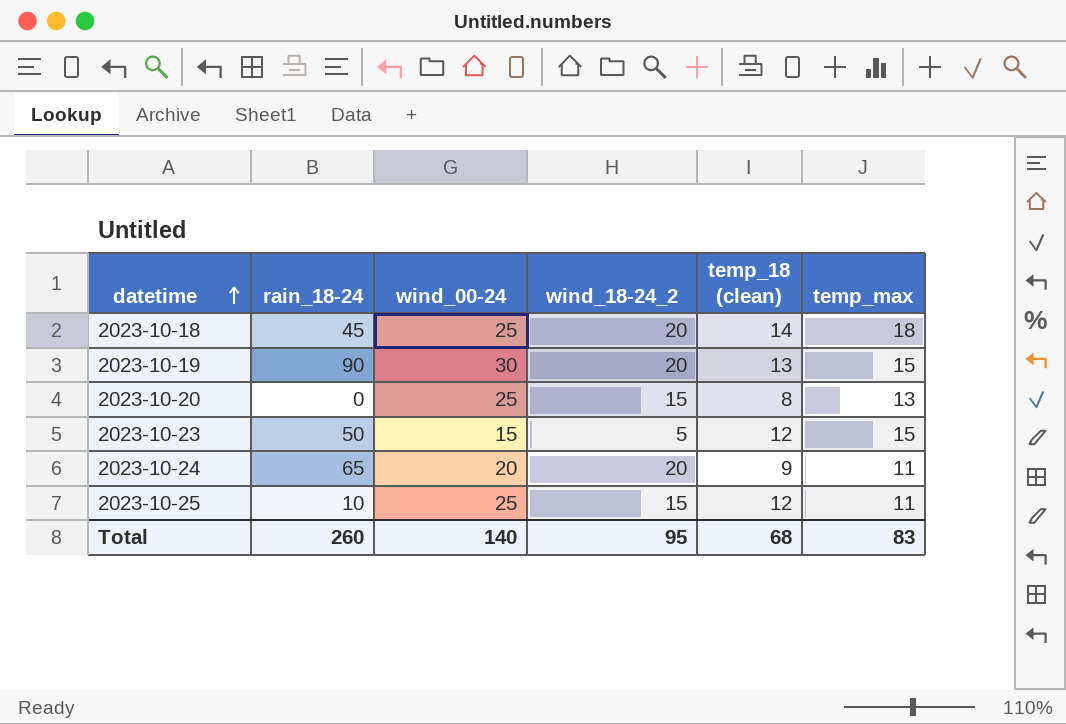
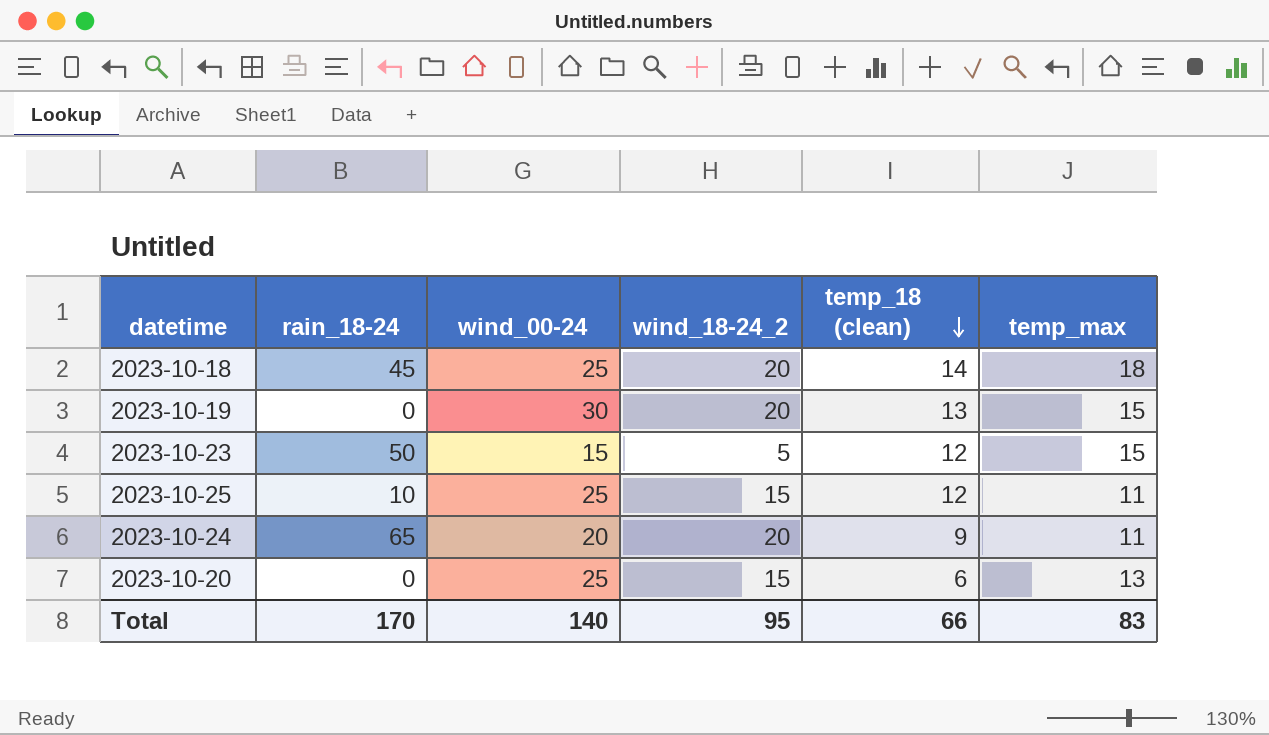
row order: datetime ascending -> temp_18 (clean) descending
2023-10-19 | rain_18-24: 90 -> 0
2023-10-20 | temp_18 (clean): 8 -> 6
Total | rain_18-24: 260 -> 170
Total | temp_18 (clean): 68 -> 66

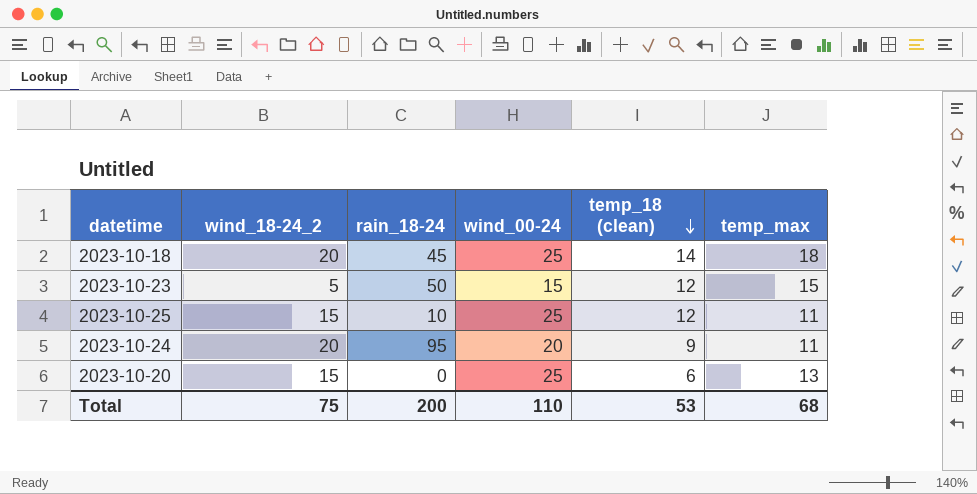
column wind_18-24_2 | position: 4 -> 2
row 2023-10-19: 0 | 30 | 20 | 13 | 15 -> none
2023-10-24 | rain_18-24: 65 -> 95
Total | wind_18-24_2: 95 -> 75
Total | rain_18-24: 170 -> 200
Total | wind_00-24: 140 -> 110
Total | temp_18 (clean): 66 -> 53
Total | temp_max: 83 -> 68

